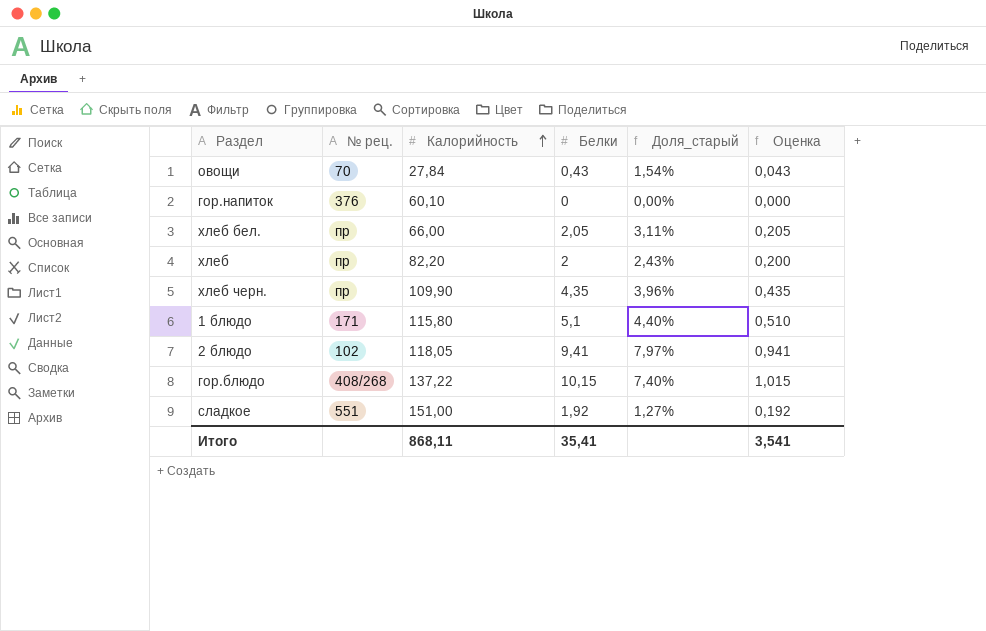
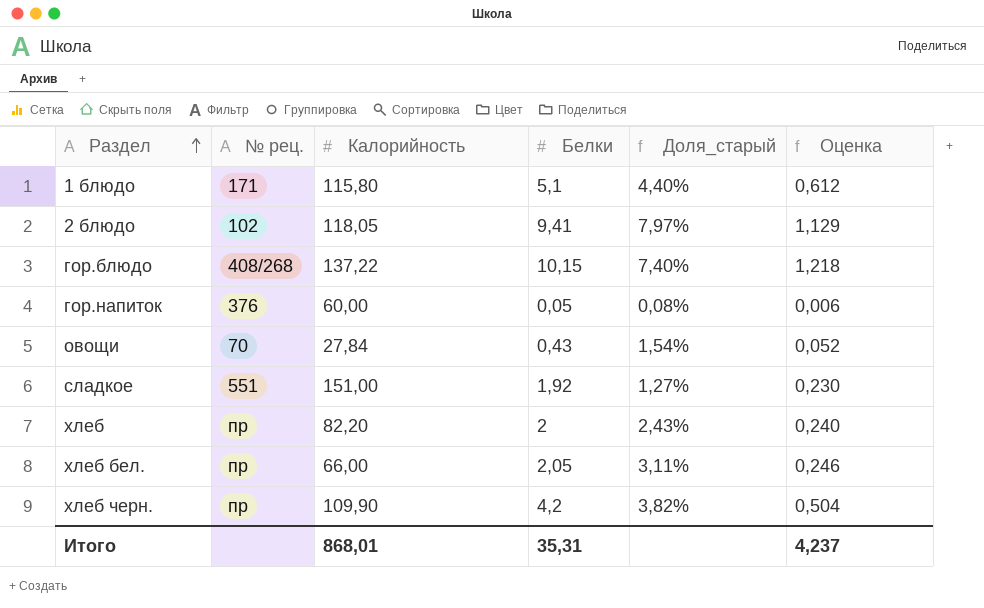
row order: Калорийность ascending -> Раздел ascending
column Оценка | formula: [Белки] * 0,1 -> [Белки] * 0,12
гор.напиток | Калорийность: 60,10 -> 60,00
гор.напиток | Белки: 0 -> 0,05
гор.напиток | Доля_старый: 0,00% -> 0,08%
хлеб черн. | Белки: 4,35 -> 4,2
хлеб черн. | Доля_старый: 3,96% -> 3,82%
Итого | Калорийность: 868,11 -> 868,01
Итого | Белки: 35,41 -> 35,31
Итого | Оценка: 3,541 -> 4,237

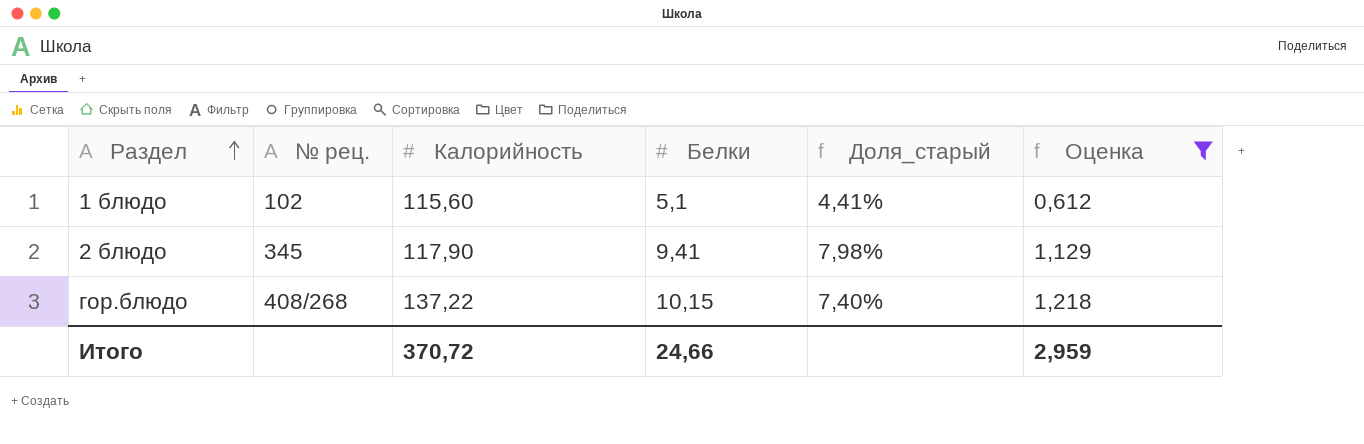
filter: none -> Оценка >= 0,612
1 блюдо | № рец.: 171 -> 102
1 блюдо | Калорийность: 115,80 -> 115,60
1 блюдо | Доля_старый: 4,40% -> 4,41%
2 блюдо | № рец.: 102 -> 345
2 блюдо | Калорийность: 118,05 -> 117,90
2 блюдо | Доля_старый: 7,97% -> 7,98%
Итого | Калорийность: 868,01 -> 370,72
Итого | Белки: 35,31 -> 24,66
Итого | Оценка: 4,237 -> 2,959

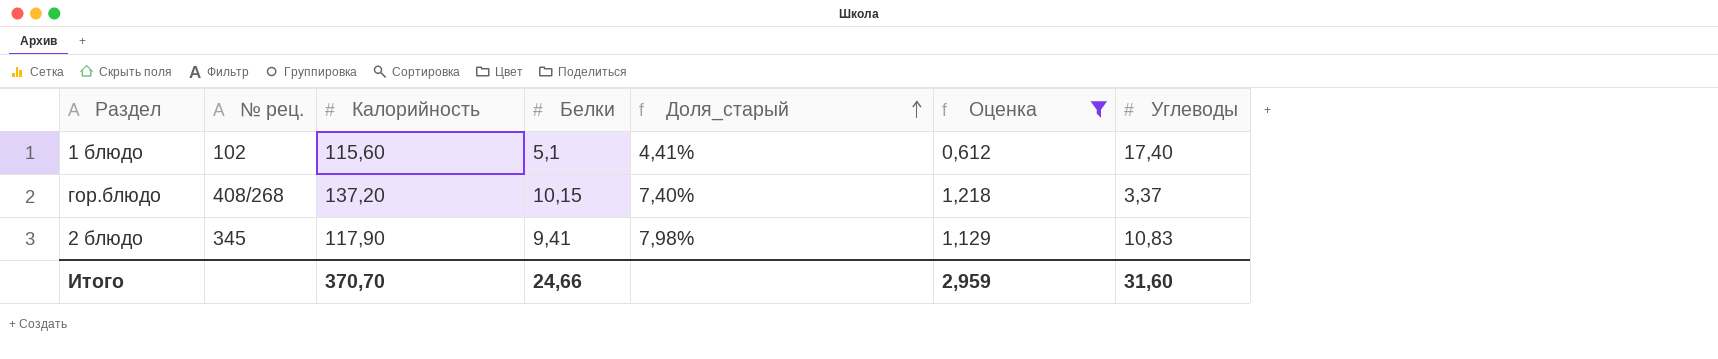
row order: Раздел ascending -> Доля_старый ascending
column Углеводы | position: none -> 7
гор.блюдо | Калорийность: 137,22 -> 137,20
Итого | Калорийность: 370,72 -> 370,70

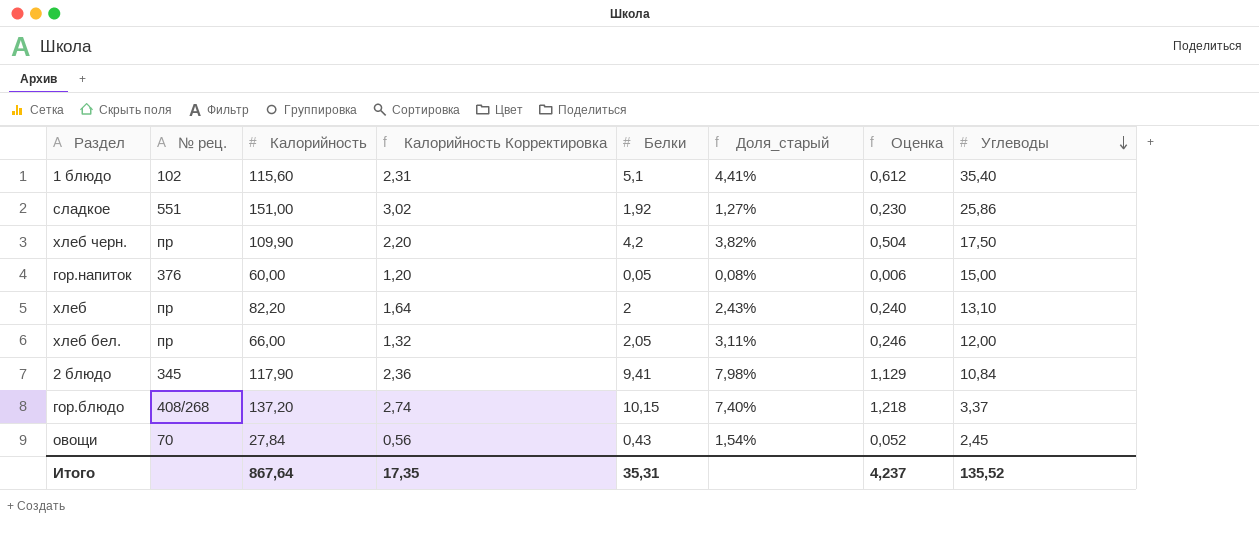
filter: Оценка >= 0,612 -> none
row order: Доля_старый ascending -> Углеводы descending
column Калорийность Корректировка | formula: none -> [Калорийность] * 0,02
1 блюдо | Углеводы: 17,40 -> 35,40
2 блюдо | Углеводы: 10,83 -> 10,84
Итого | Калорийность: 370,70 -> 867,64
Итого | Белки: 24,66 -> 35,31
Итого | Оценка: 2,959 -> 4,237
Итого | Углеводы: 31,60 -> 135,52

